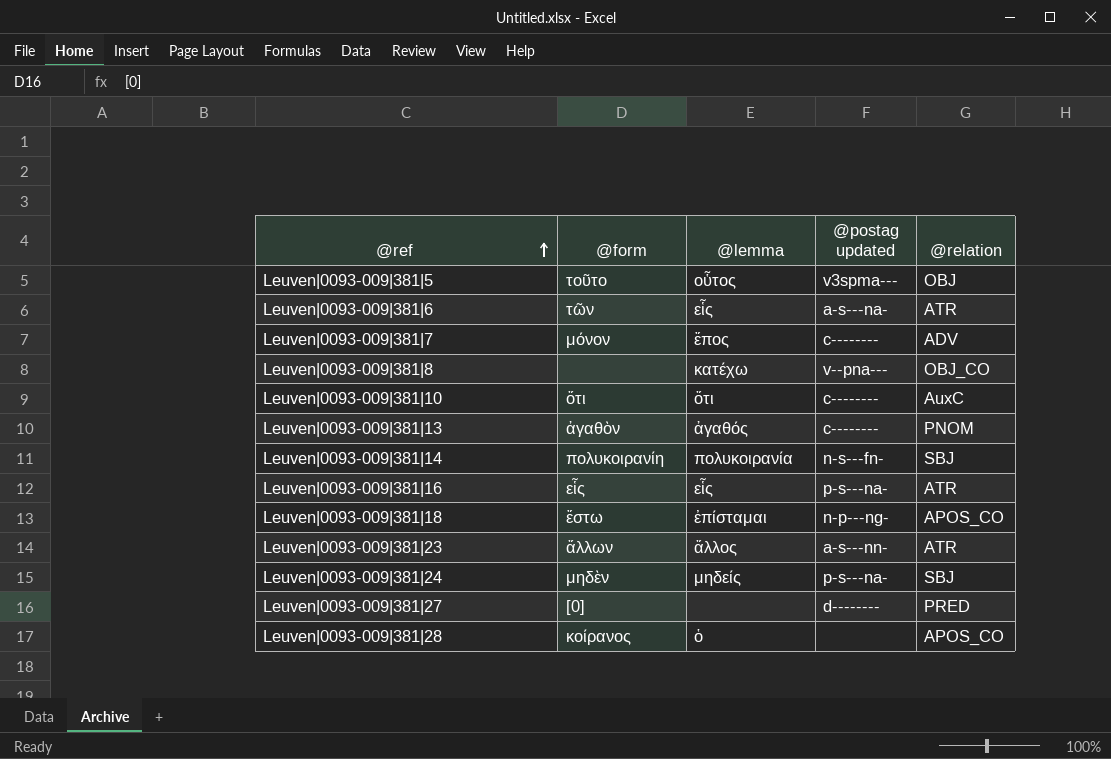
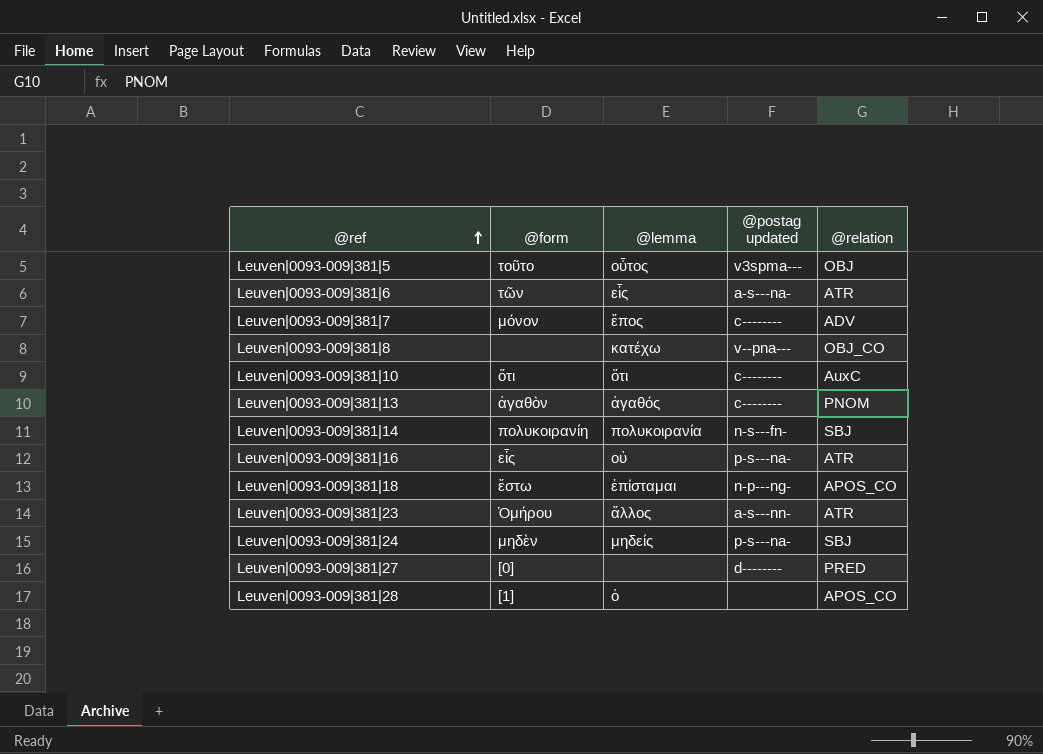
Leuven|0093-009|381|16 | @lemma: εἷς -> οὐ
Leuven|0093-009|381|23 | @form: ἄλλων -> Ὁμήρου
Leuven|0093-009|381|28 | @form: κοίρανος -> [1]

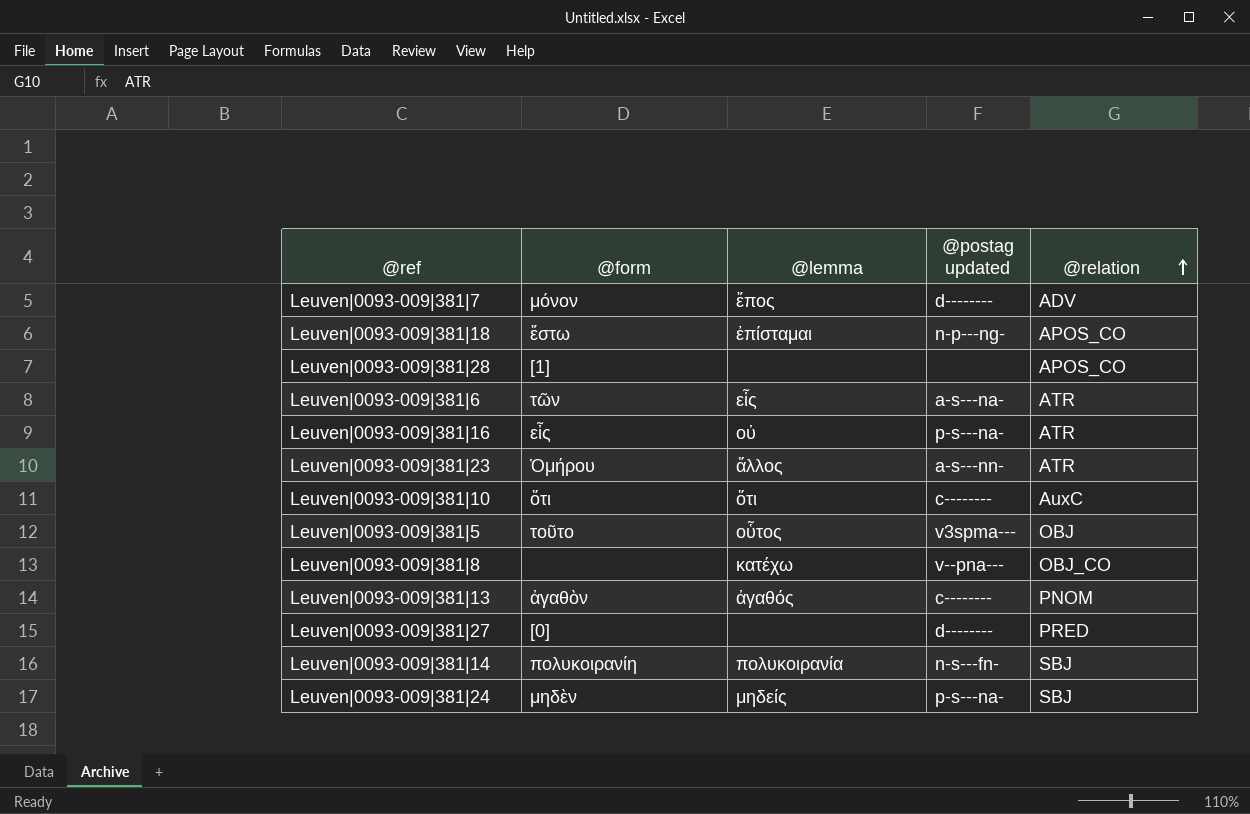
row order: @ref ascending -> @relation ascending
Leuven|0093-009|381|7 | @postag updated: c-------- -> d--------
Leuven|0093-009|381|28 | @lemma: ὁ -> none

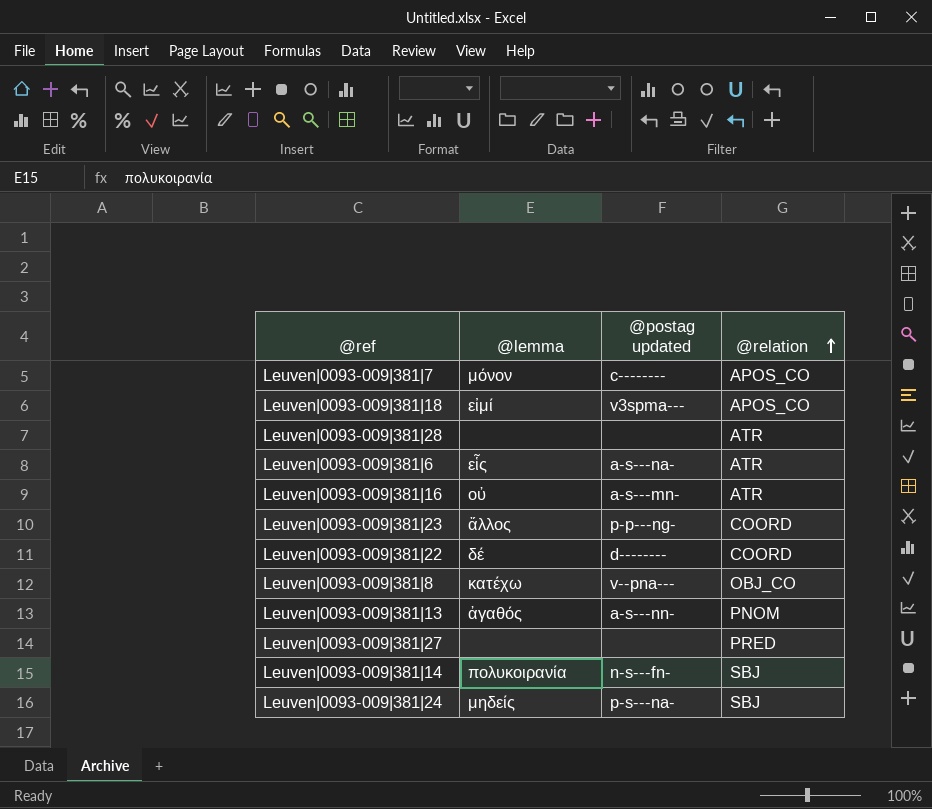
column @form | position: 2 -> none
row Leuven|0093-009|381|10: ὅτι | ὅτι | c-------- | AuxC -> none
row Leuven|0093-009|381|5: τοῦτο | οὗτος | v3spma--- | OBJ -> none
Leuven|0093-009|381|7 | @lemma: ἔπος -> μόνον
Leuven|0093-009|381|7 | @postag updated: d-------- -> c--------
Leuven|0093-009|381|7 | @relation: ADV -> APOS_CO
Leuven|0093-009|381|18 | @lemma: ἐπίσταμαι -> εἰμί
Leuven|0093-009|381|18 | @postag updated: n-p---ng- -> v3spma---
Leuven|0093-009|381|28 | @relation: APOS_CO -> ATR
Leuven|0093-009|381|16 | @postag updated: p-s---na- -> a-s---mn-
Leuven|0093-009|381|23 | @postag updated: a-s---nn- -> p-p---ng-
Leuven|0093-009|381|23 | @relation: ATR -> COORD
row Leuven|0093-009|381|22: none -> δέ | d-------- | COORD
Leuven|0093-009|381|13 | @postag updated: c-------- -> a-s---nn-
Leuven|0093-009|381|27 | @postag updated: d-------- -> none

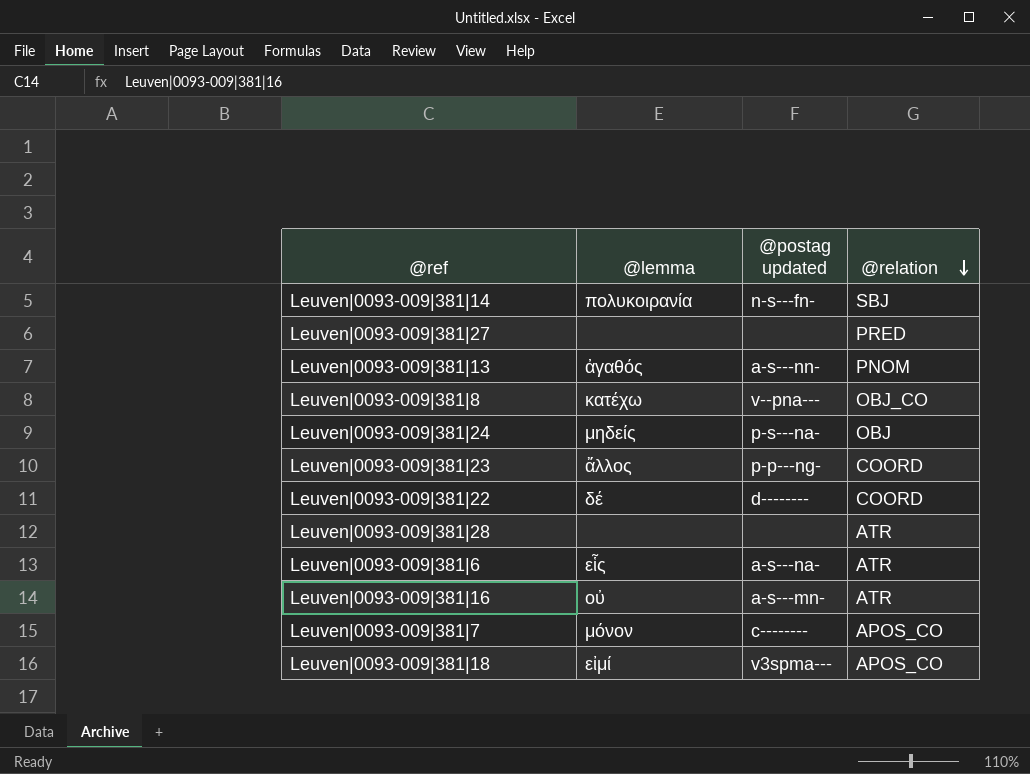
row order: @relation ascending -> @relation descending
Leuven|0093-009|381|24 | @relation: SBJ -> OBJ

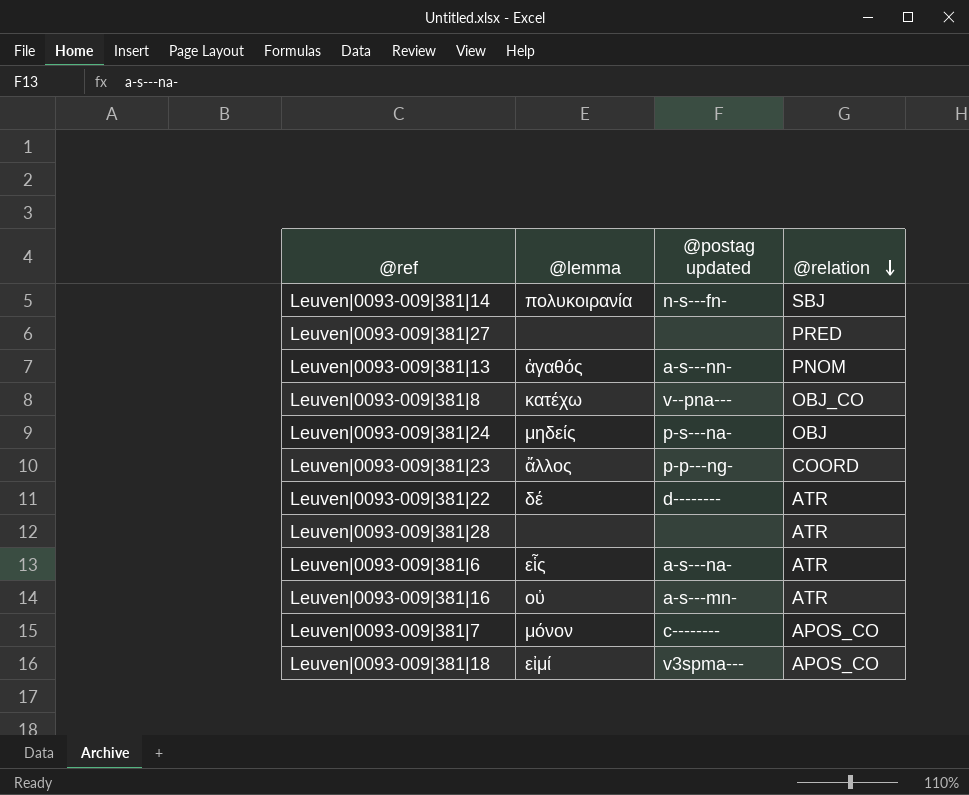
Leuven|0093-009|381|22 | @relation: COORD -> ATR

